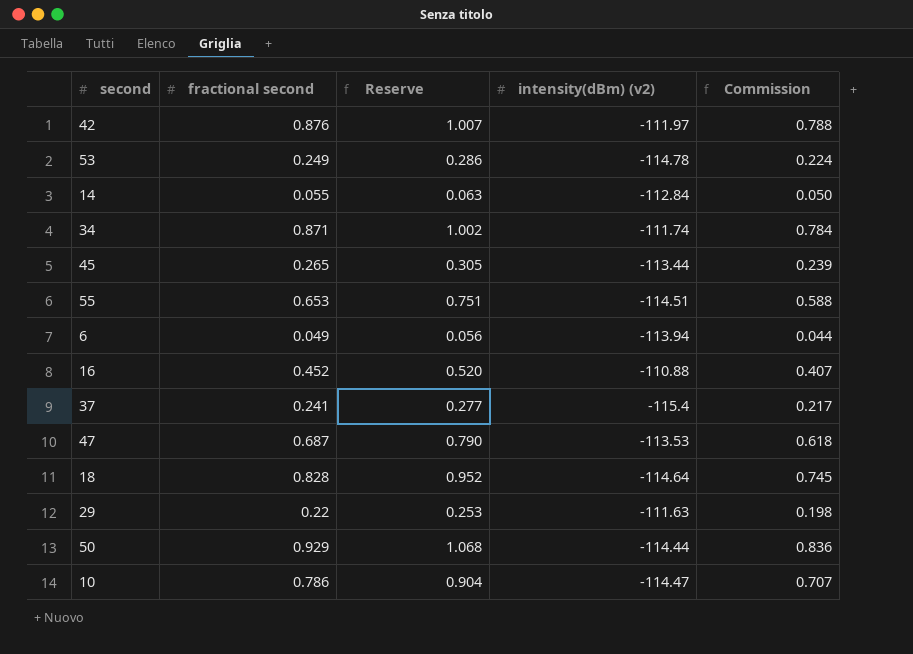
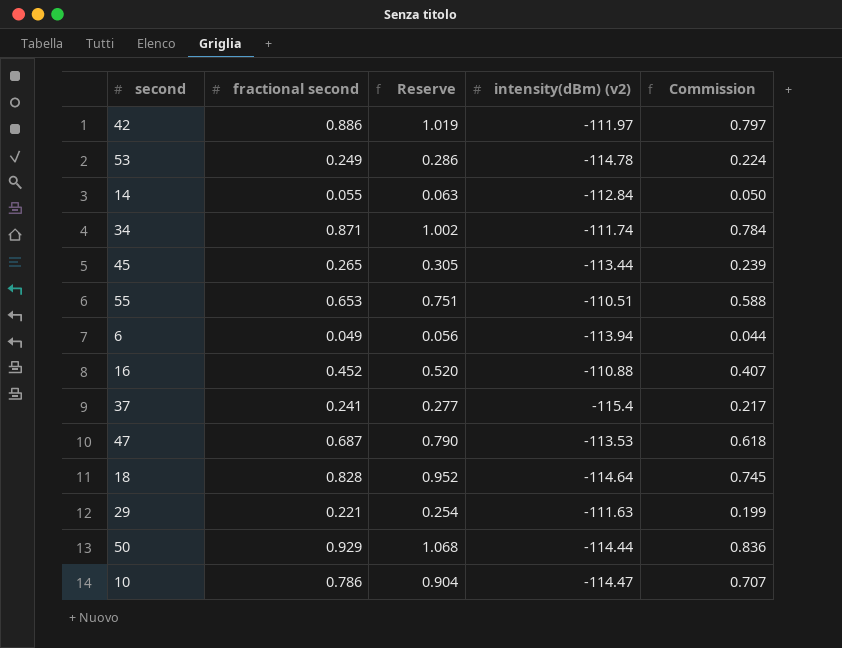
42 | fractional second: 0.876 -> 0.886
42 | Reserve: 1.007 -> 1.019
42 | Commission: 0.788 -> 0.797
55 | intensity(dBm) (v2): -114.51 -> -110.51
29 | fractional second: 0.22 -> 0.221
29 | Reserve: 0.253 -> 0.254
29 | Commission: 0.198 -> 0.199

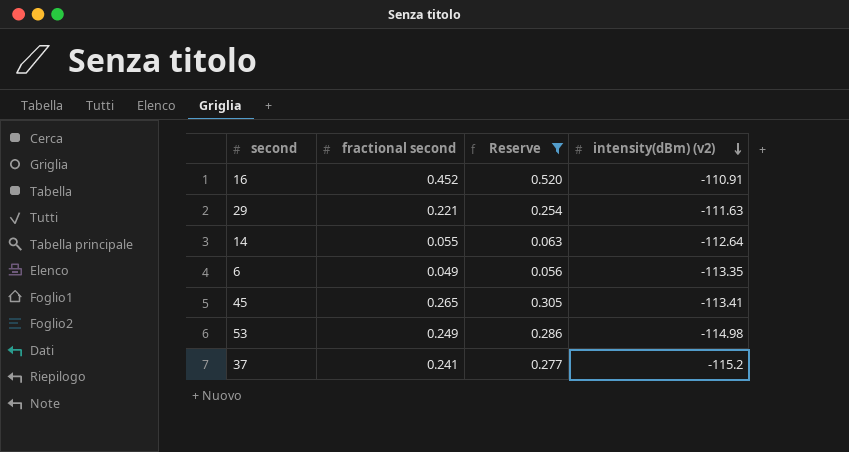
filter: none -> Reserve <= 0.520
row order: none -> intensity(dBm) (v2) descending
column Commission | formula: [fractional second] * 0.9 -> none
16 | intensity(dBm) (v2): -110.88 -> -110.91
14 | intensity(dBm) (v2): -112.84 -> -112.64
6 | intensity(dBm) (v2): -113.94 -> -113.35
45 | intensity(dBm) (v2): -113.44 -> -113.41
53 | intensity(dBm) (v2): -114.78 -> -114.98
37 | intensity(dBm) (v2): -115.4 -> -115.2

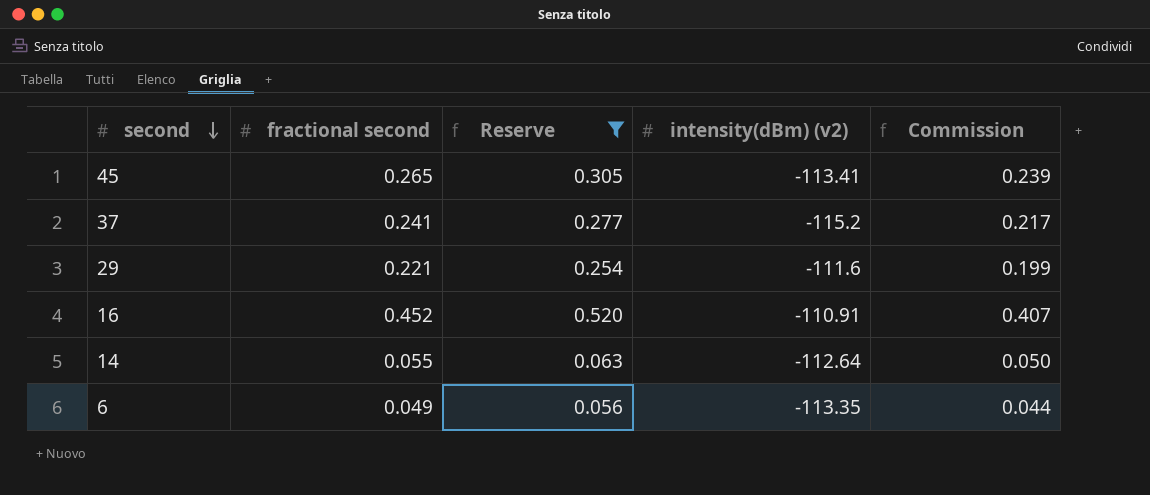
row order: intensity(dBm) (v2) descending -> second descending
column Commission | formula: none -> [fractional second] * 0.9
row 53: 0.249 | 0.286 | -114.98 -> none
29 | intensity(dBm) (v2): -111.63 -> -111.6

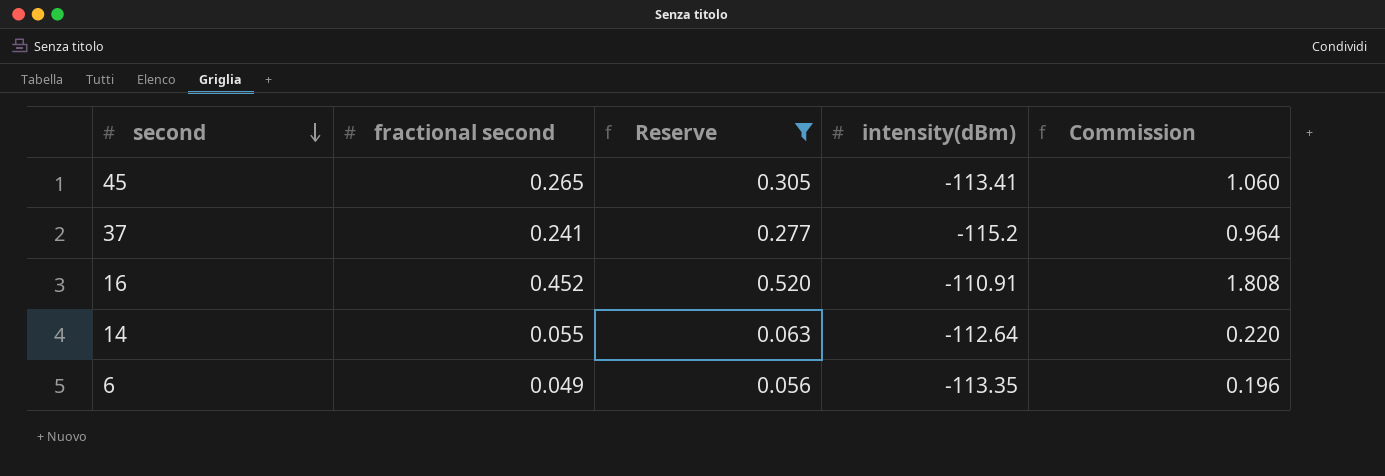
column name: intensity(dBm) (v2) -> intensity(dBm)
column Commission | formula: [fractional second] * 0.9 -> [fractional second] * 4
row 29: 0.221 | 0.254 | -111.6 | 0.199 -> none

